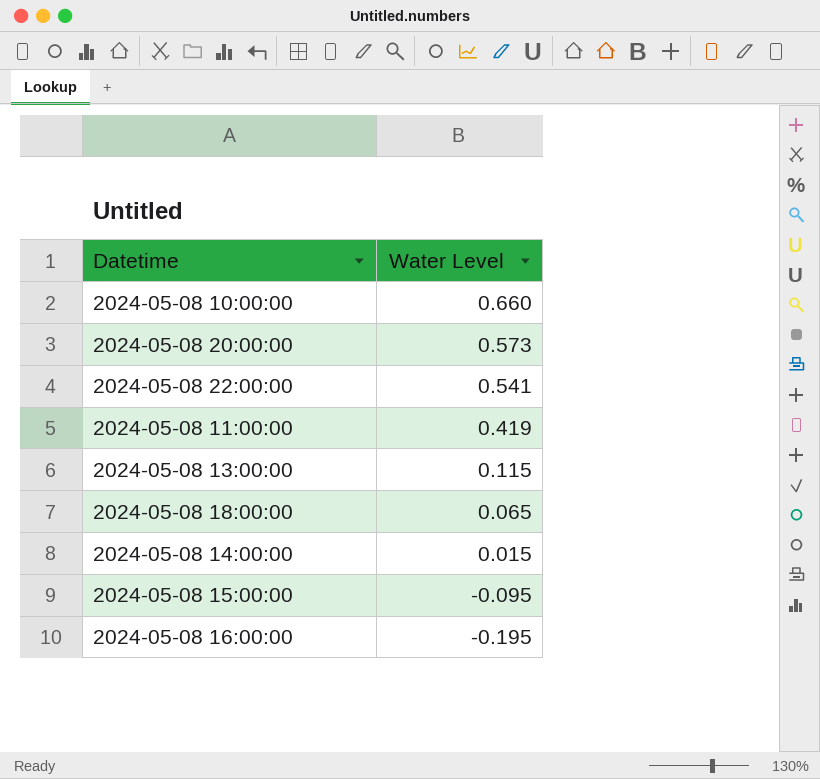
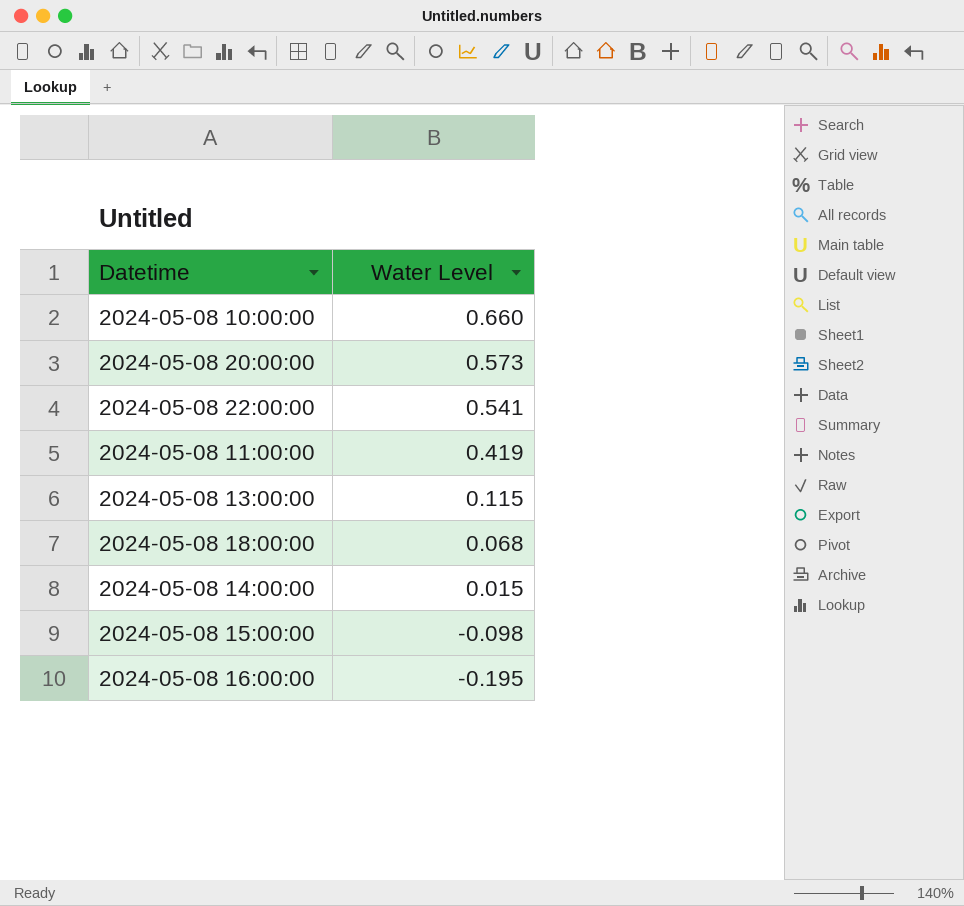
2024-05-08 18:00:00 | Water Level: 0.065 -> 0.068
2024-05-08 15:00:00 | Water Level: -0.095 -> -0.098

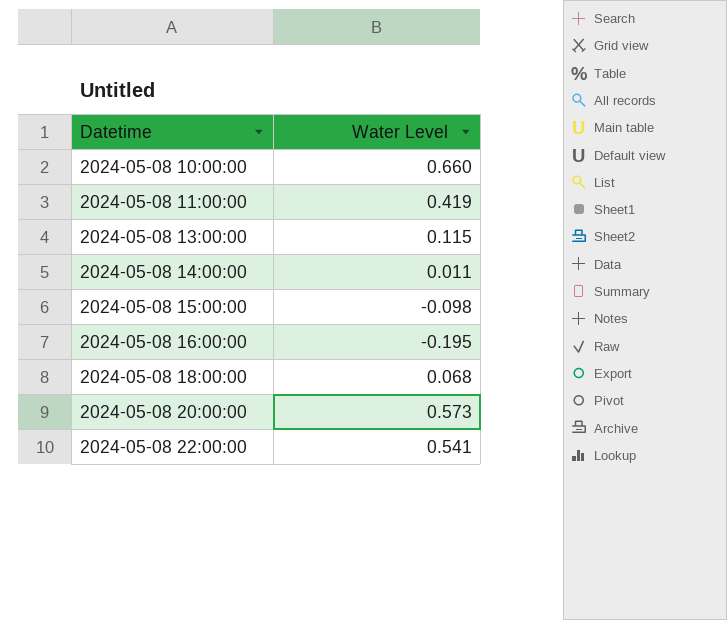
row order: Water Level descending -> Datetime ascending
2024-05-08 14:00:00 | Water Level: 0.015 -> 0.011

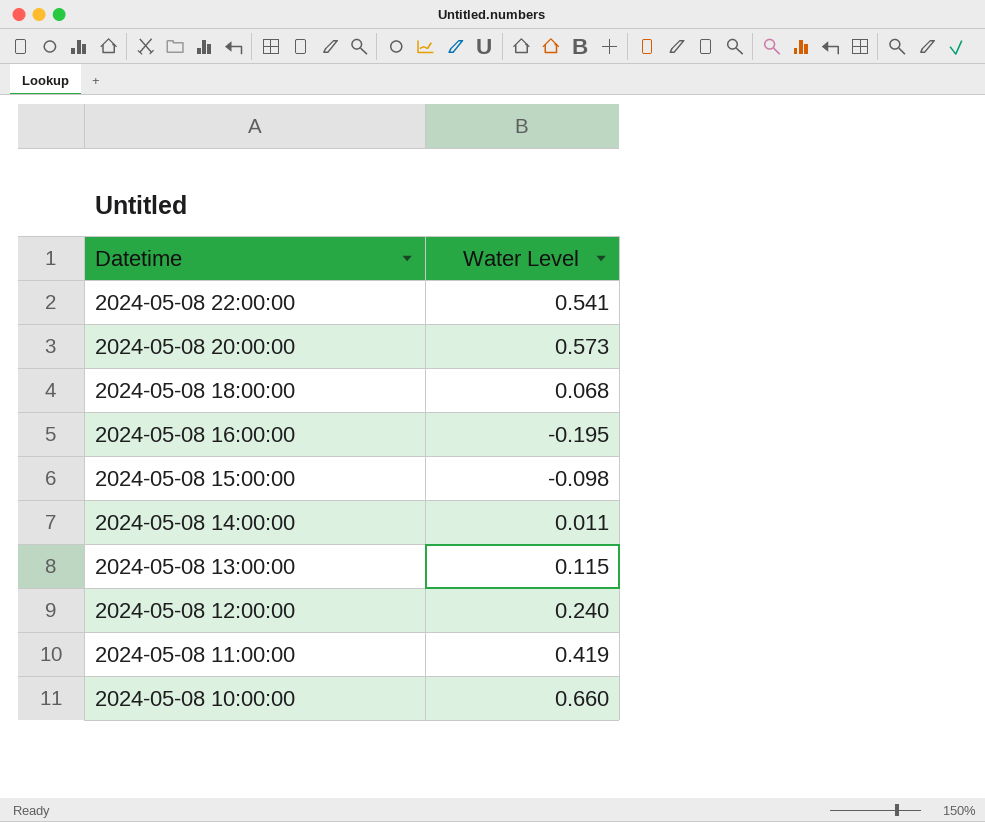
row order: Datetime ascending -> Datetime descending
row 2024-05-08 12:00:00: none -> 0.240

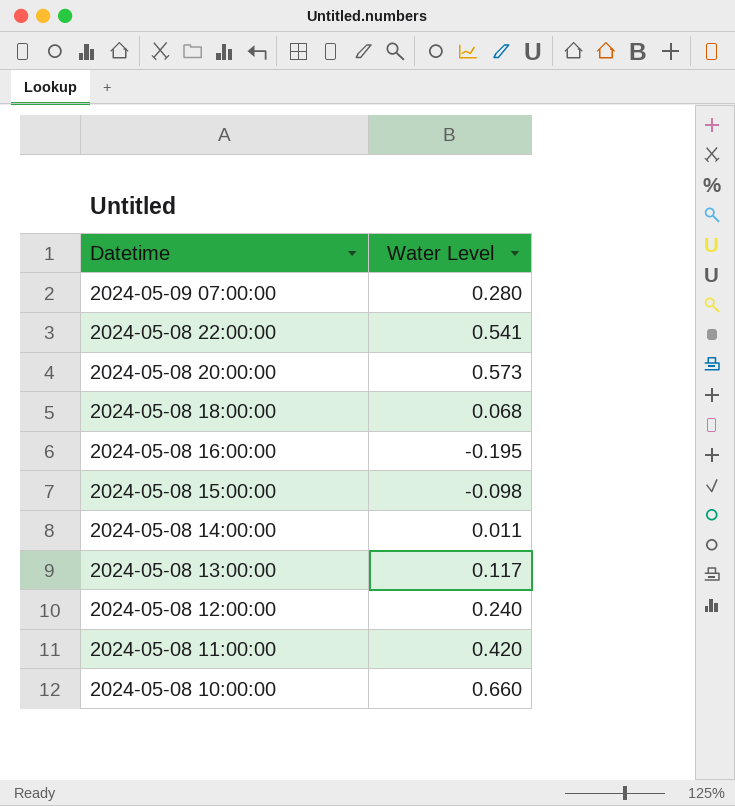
row 2024-05-09 07:00:00: none -> 0.280
2024-05-08 13:00:00 | Water Level: 0.115 -> 0.117
2024-05-08 11:00:00 | Water Level: 0.419 -> 0.420

